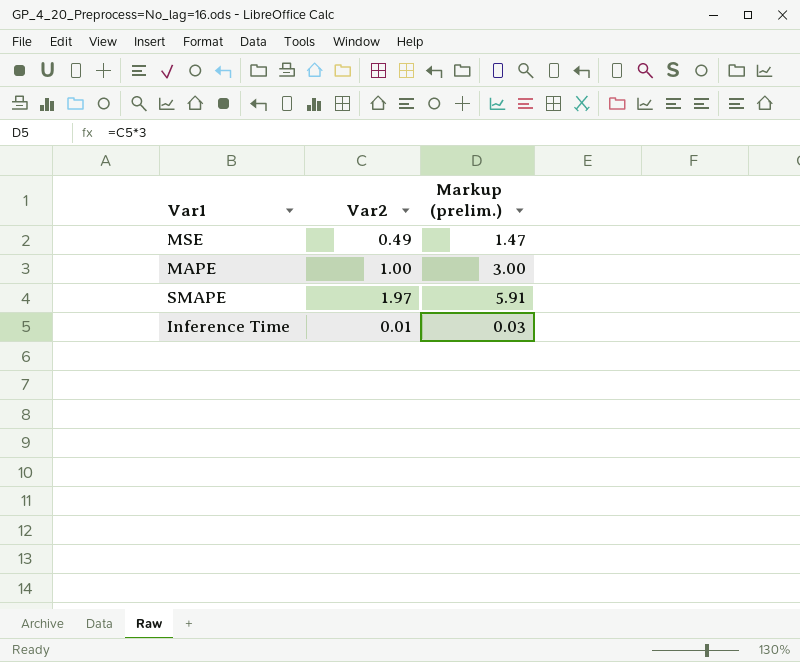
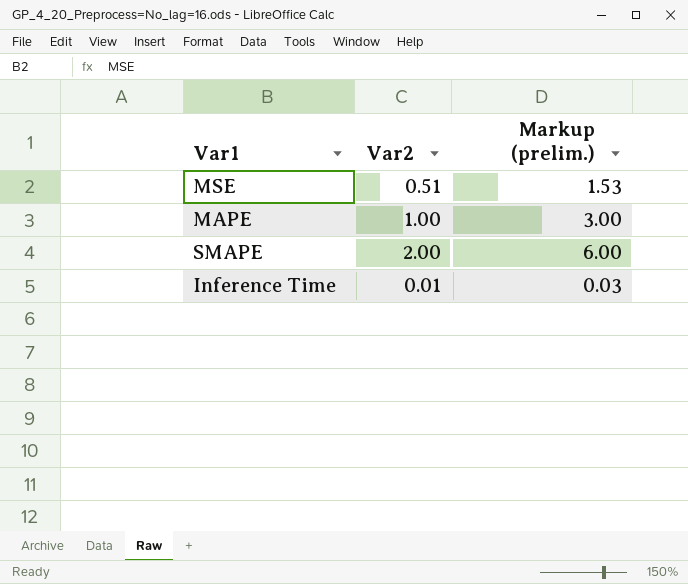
MSE | Var2: 0.49 -> 0.51
MSE | Markup (prelim.): 1.47 -> 1.53
SMAPE | Var2: 1.97 -> 2.00
SMAPE | Markup (prelim.): 5.91 -> 6.00

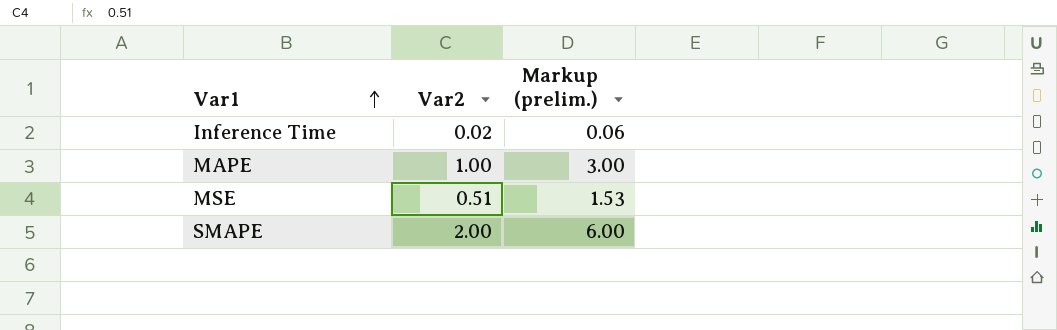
row order: none -> Var1 ascending
Inference Time | Var2: 0.01 -> 0.02
Inference Time | Markup (prelim.): 0.03 -> 0.06

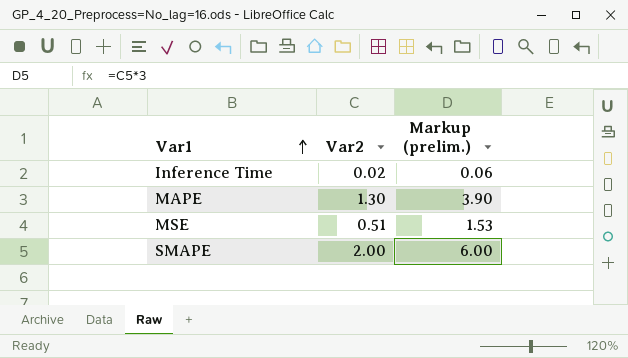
MAPE | Var2: 1.00 -> 1.30
MAPE | Markup (prelim.): 3.00 -> 3.90

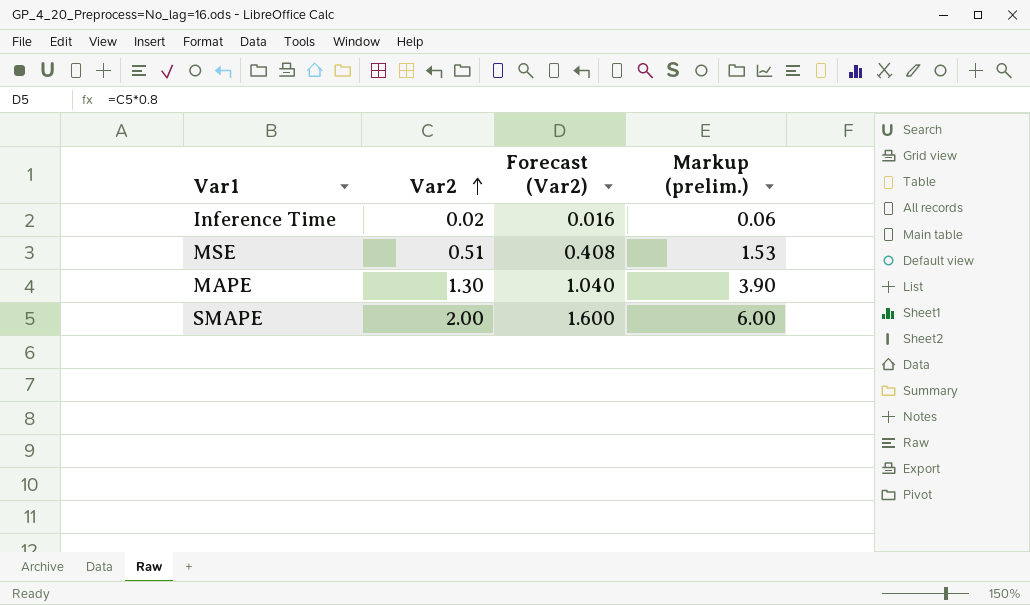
row order: Var1 ascending -> Var2 ascending
column Forecast (Var2) | formula: none -> [Var2] * 0.8

